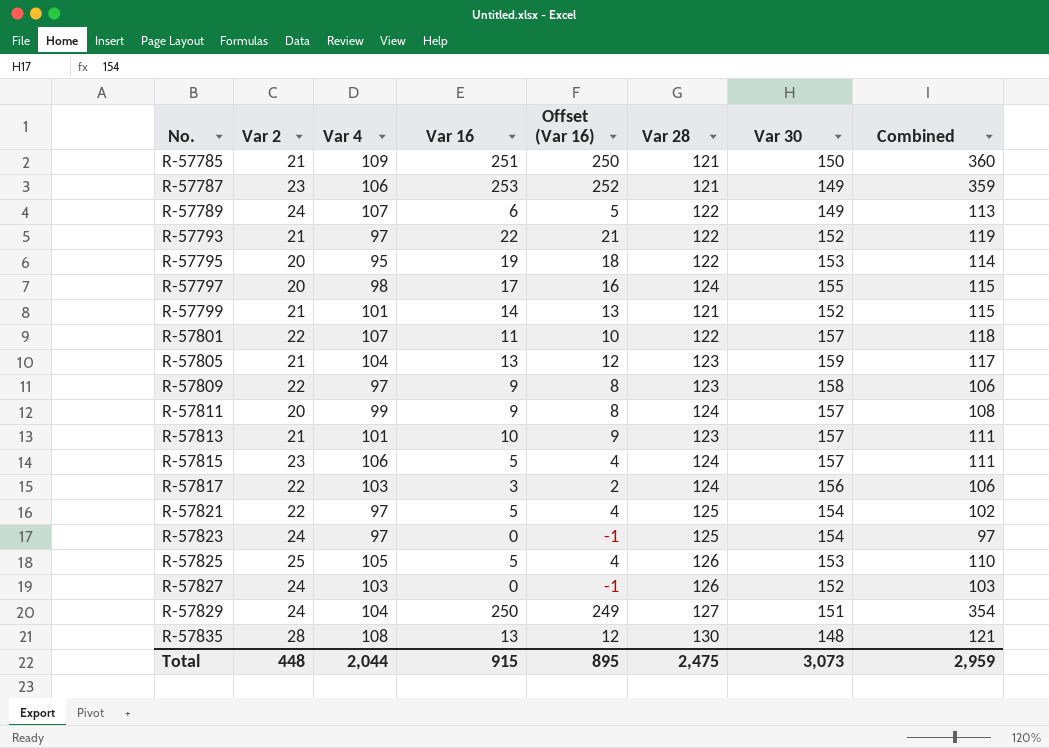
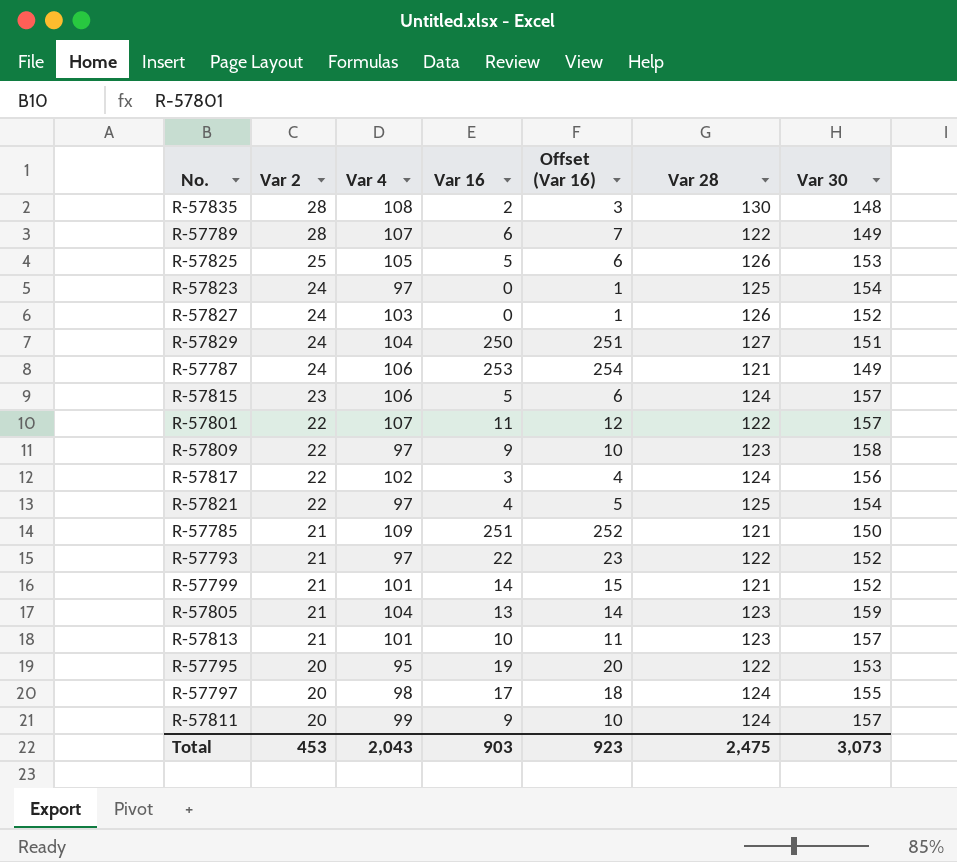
row order: No. ascending -> Var 2 descending
column Combined | formula: [Var 4] + [Var 16] -> none
column Offset (Var 16) | formula: [Var 16] - 1 -> [Var 16] + 1
R-57835 | Var 16: 13 -> 2
R-57789 | Var 2: 24 -> 28
R-57787 | Var 2: 23 -> 24
R-57817 | Var 4: 103 -> 102
R-57821 | Var 16: 5 -> 4
Total | Var 2: 448 -> 453
Total | Var 4: 2,044 -> 2,043
Total | Var 16: 915 -> 903
Total | Offset (Var 16): 895 -> 923

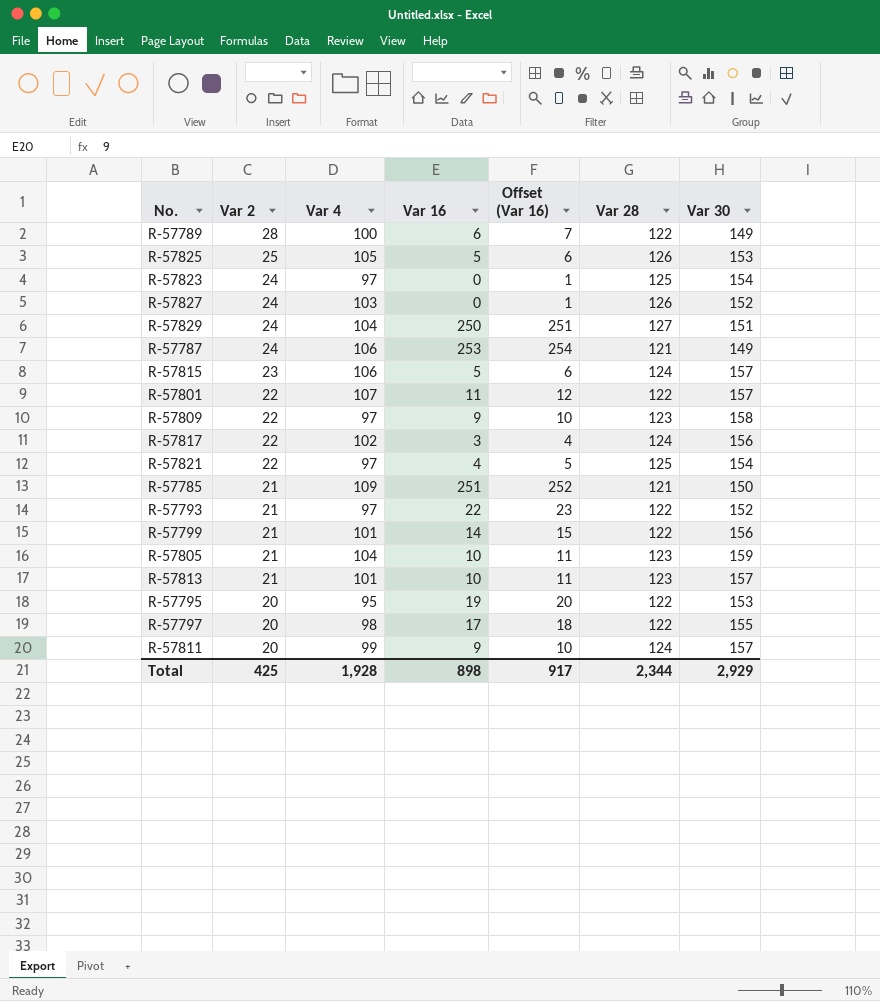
row R-57835: 28 | 108 | 2 | 3 | 130 | 148 -> none
R-57789 | Var 4: 107 -> 100
R-57799 | Var 28: 121 -> 122
R-57799 | Var 30: 152 -> 156
R-57805 | Var 16: 13 -> 10
R-57805 | Offset (Var 16): 14 -> 11
R-57797 | Var 28: 124 -> 122
Total | Var 2: 453 -> 425
Total | Var 4: 2,043 -> 1,928
Total | Var 16: 903 -> 898
Total | Offset (Var 16): 923 -> 917
Total | Var 28: 2,475 -> 2,344
Total | Var 30: 3,073 -> 2,929

